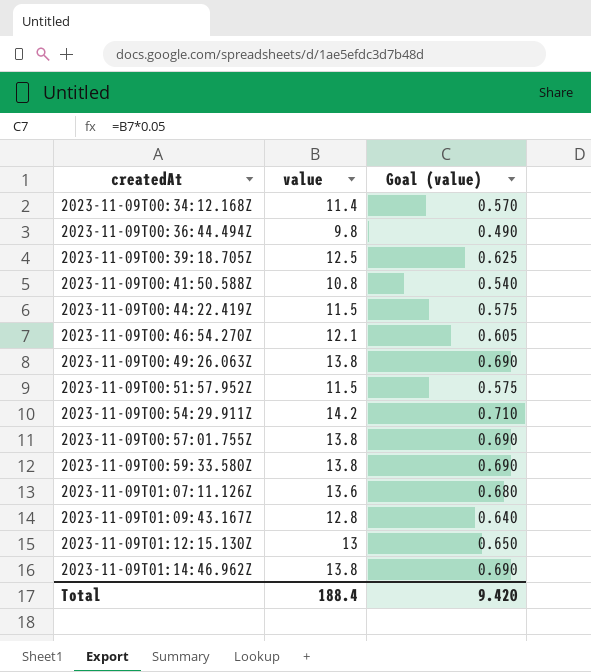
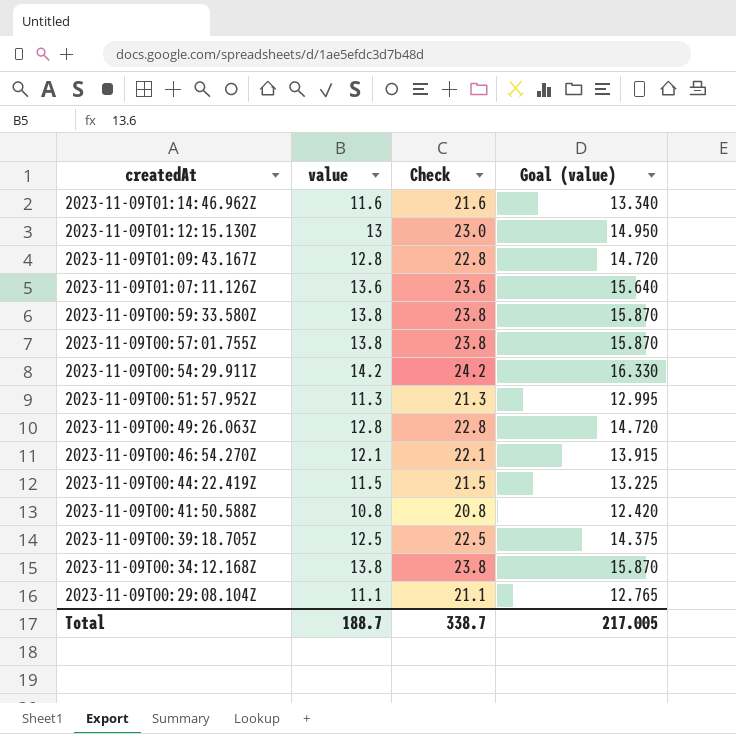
row order: createdAt ascending -> createdAt descending
column Check | formula: none -> [value] + 10
column Goal (value) | formula: [value] * 0.05 -> [value] * 1.15
row 2023-11-09T00:36:44.494Z: 9.8 | 0.490 -> none
2023-11-09T01:14:46.962Z | value: 13.8 -> 11.6
2023-11-09T00:51:57.952Z | value: 11.5 -> 11.3
2023-11-09T00:49:26.063Z | value: 13.8 -> 12.8
2023-11-09T00:34:12.168Z | value: 11.4 -> 13.8
row 2023-11-09T00:29:08.104Z: none -> 11.1 | 21.1 | 12.765
Total | value: 188.4 -> 188.7
Total | Goal (value): 9.420 -> 217.005

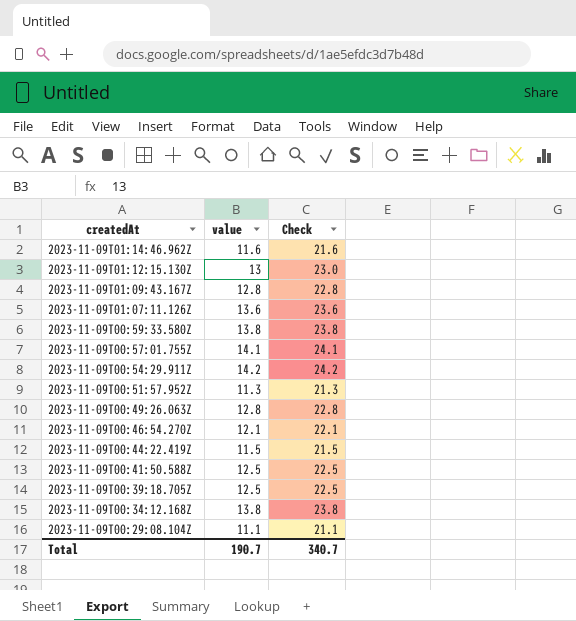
column Goal (value) | formula: [value] * 1.15 -> none
2023-11-09T00:57:01.755Z | value: 13.8 -> 14.1
2023-11-09T00:57:01.755Z | Check: 23.8 -> 24.1
2023-11-09T00:41:50.588Z | value: 10.8 -> 12.5
2023-11-09T00:41:50.588Z | Check: 20.8 -> 22.5
Total | value: 188.7 -> 190.7
Total | Check: 338.7 -> 340.7

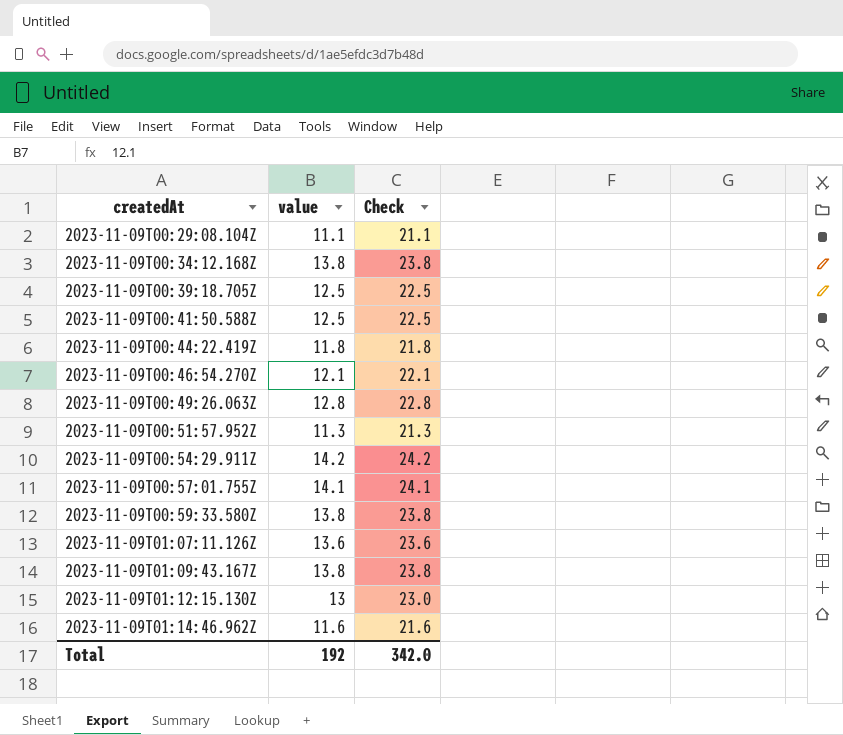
row order: createdAt descending -> createdAt ascending
2023-11-09T00:44:22.419Z | value: 11.5 -> 11.8
2023-11-09T00:44:22.419Z | Check: 21.5 -> 21.8
2023-11-09T01:09:43.167Z | value: 12.8 -> 13.8
2023-11-09T01:09:43.167Z | Check: 22.8 -> 23.8
Total | value: 190.7 -> 192
Total | Check: 340.7 -> 342.0

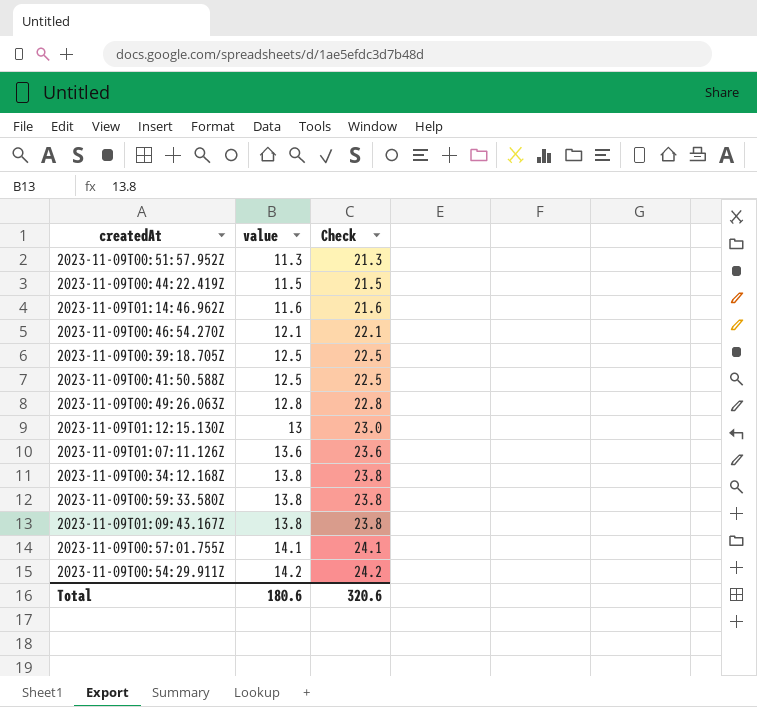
row order: createdAt ascending -> value ascending
row 2023-11-09T00:29:08.104Z: 11.1 | 21.1 -> none
2023-11-09T00:44:22.419Z | value: 11.8 -> 11.5
2023-11-09T00:44:22.419Z | Check: 21.8 -> 21.5
Total | value: 192 -> 180.6
Total | Check: 342.0 -> 320.6

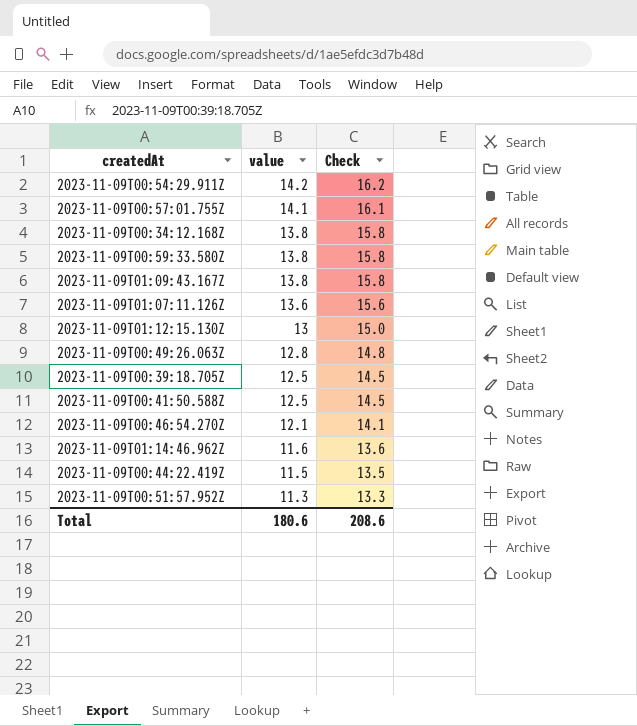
row order: value ascending -> value descending
column Check | formula: [value] + 10 -> [value] + 2
Total | Check: 320.6 -> 208.6

